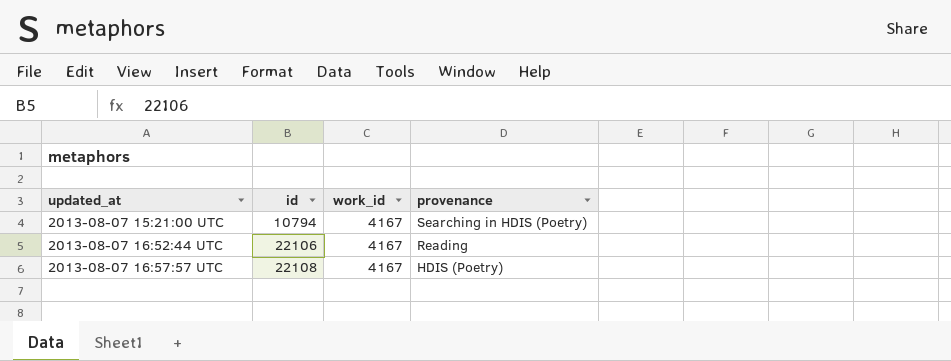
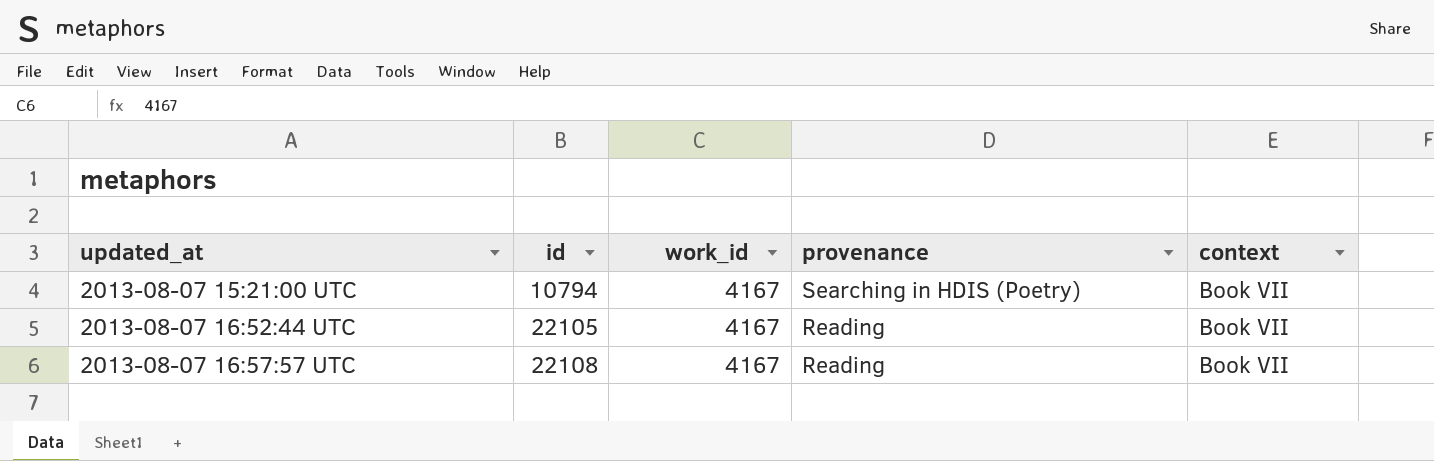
column context | position: none -> 5
2013-08-07 16:52:44 UTC | id: 22106 -> 22105
2013-08-07 16:57:57 UTC | provenance: HDIS (Poetry) -> Reading

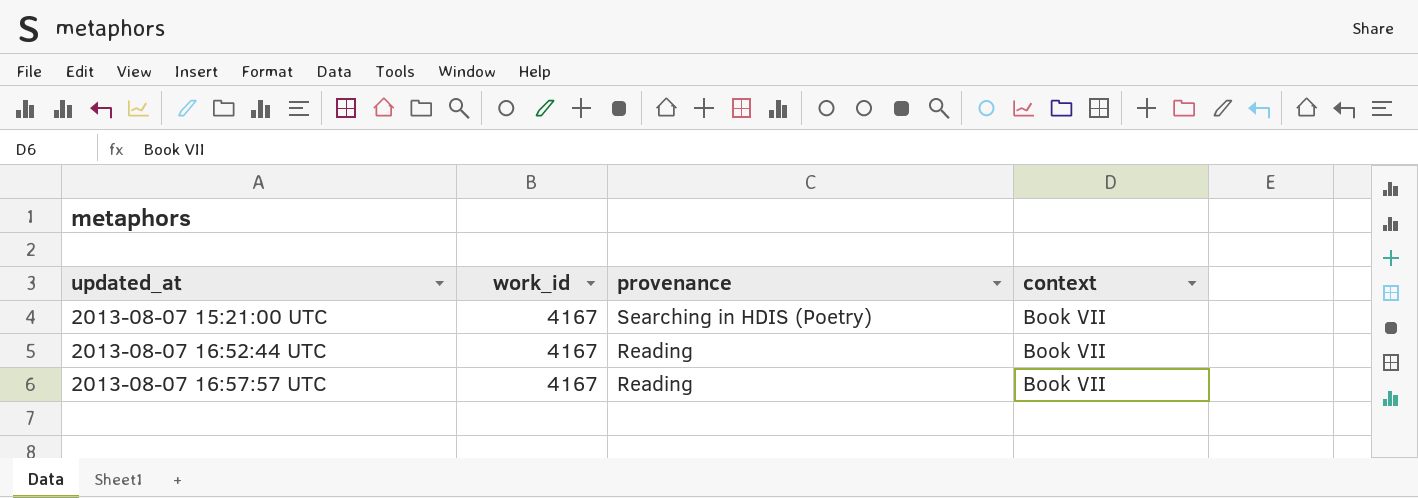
column id | position: 2 -> none

